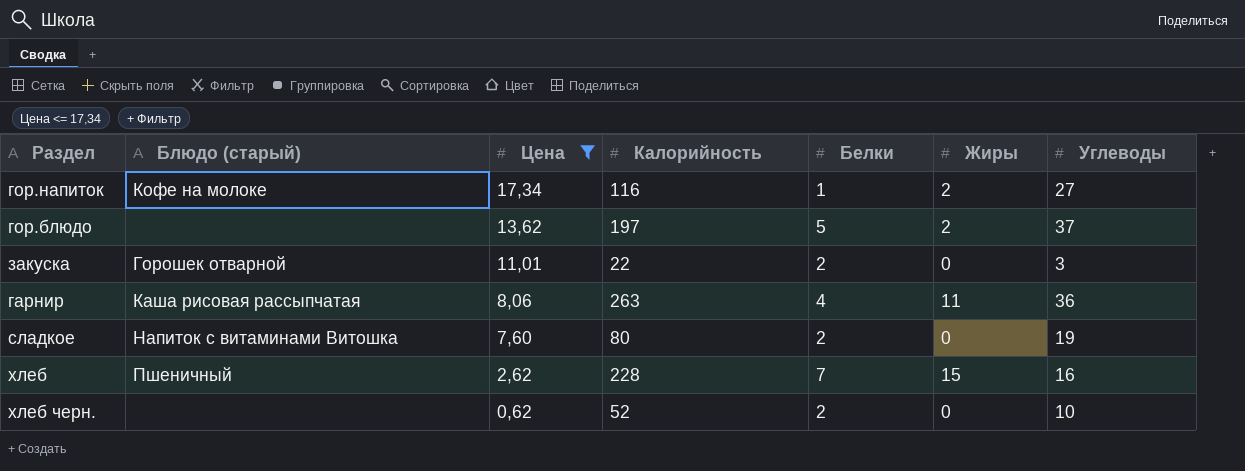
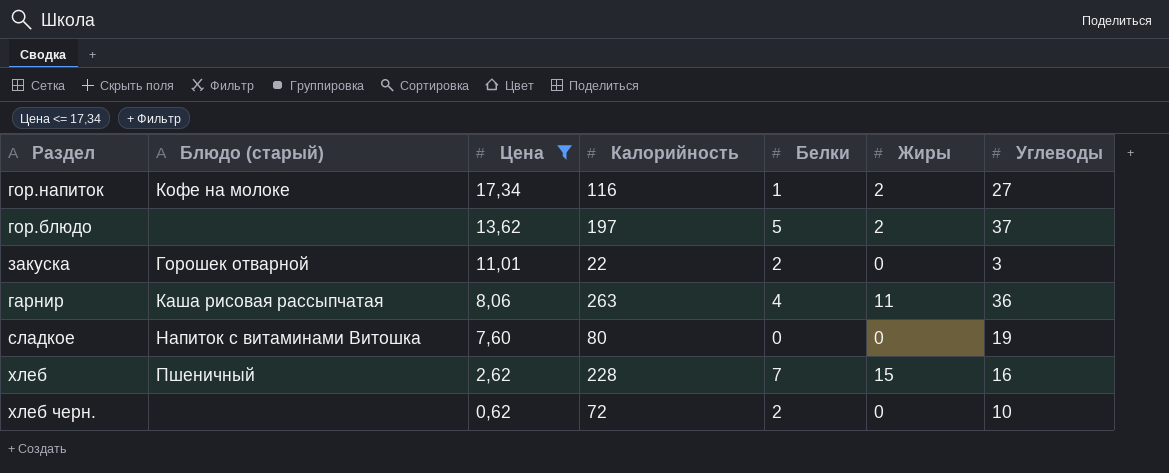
сладкое | Белки: 2 -> 0
хлеб черн. | Калорийность: 52 -> 72

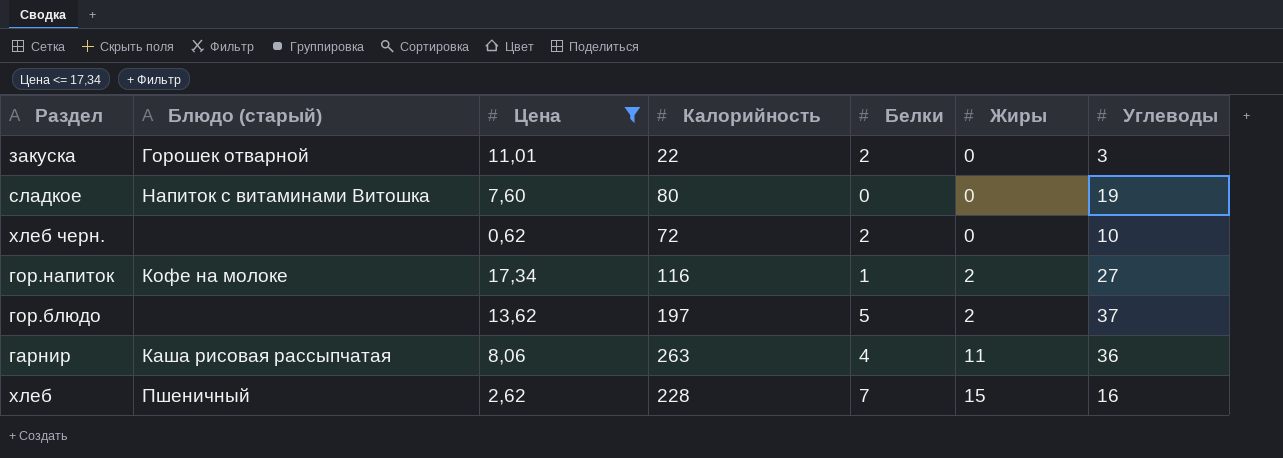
row order: Цена descending -> Жиры ascending

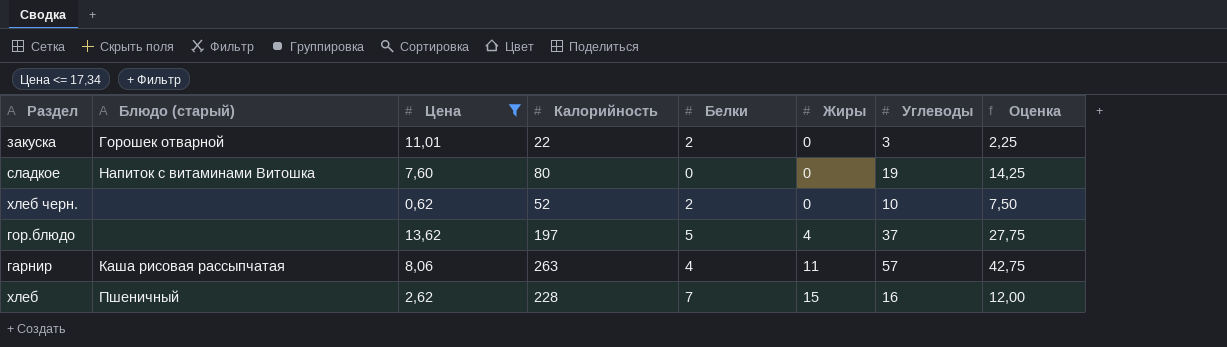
column Оценка | formula: none -> [Углеводы] * 0,75
row гор.напиток: Кофе на молоке | 17,34 | 116 | 1 | 2 | 27 -> none
хлеб черн. | Калорийность: 72 -> 52
гор.блюдо | Жиры: 2 -> 4
гарнир | Углеводы: 36 -> 57

